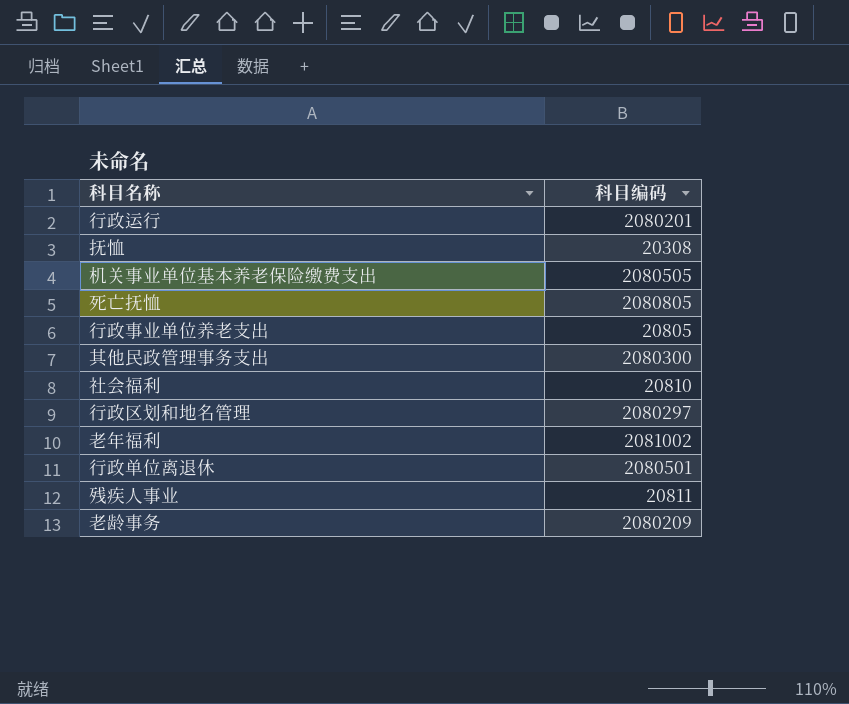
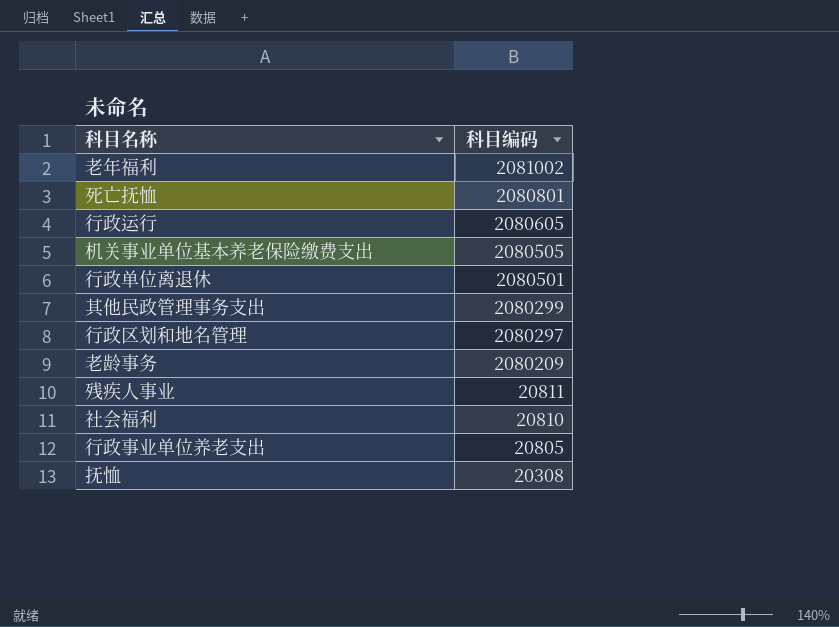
row order: none -> 科目编码 descending
死亡抚恤 | 科目编码: 2080805 -> 2080801
行政运行 | 科目编码: 2080201 -> 2080605
其他民政管理事务支出 | 科目编码: 2080300 -> 2080299

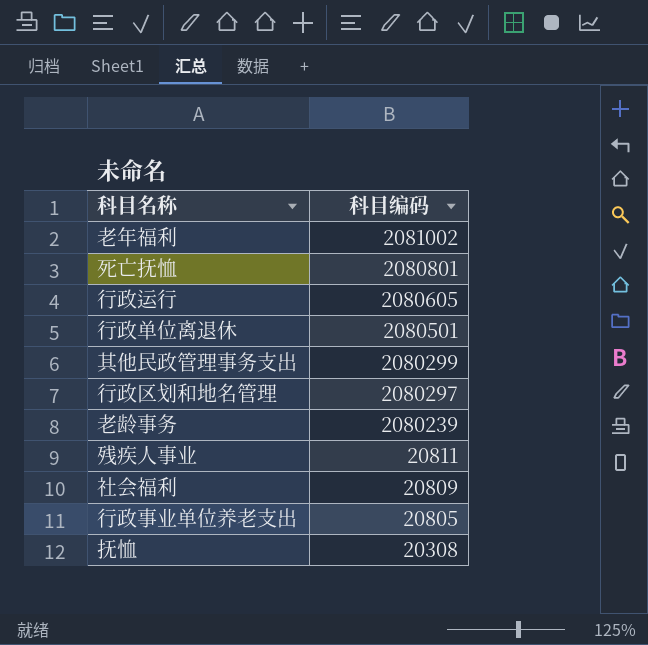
row 机关事业单位基本养老保险缴费支出: 2080505 -> none
老龄事务 | 科目编码: 2080209 -> 2080239
社会福利 | 科目编码: 20810 -> 20809

